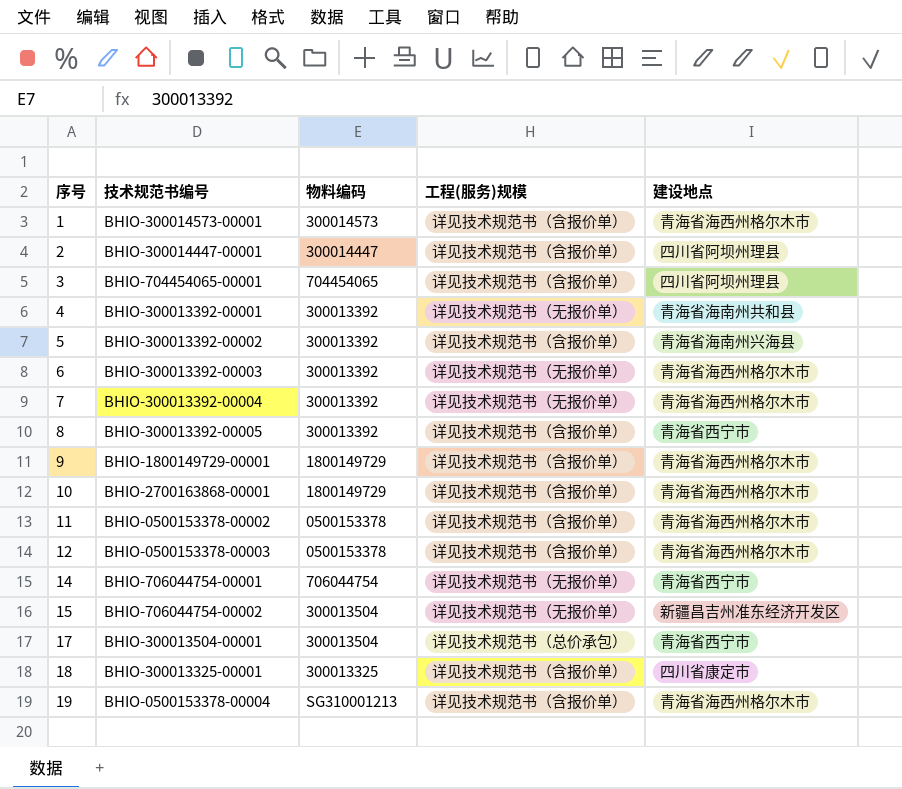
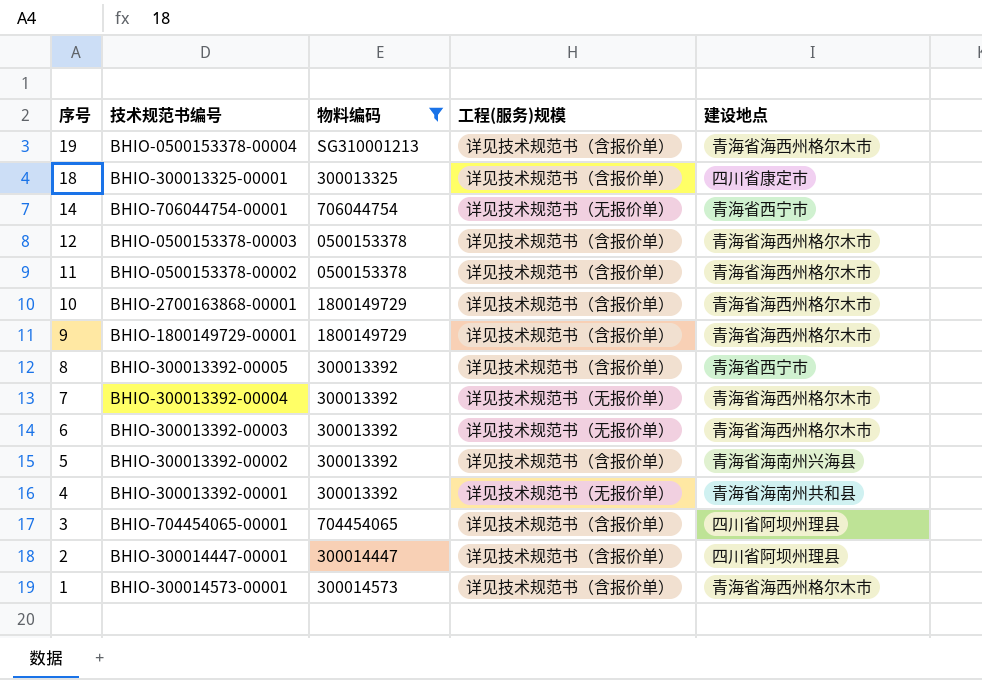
filter: none -> 物料编码 != 300013504
row order: 序号 ascending -> 序号 descending

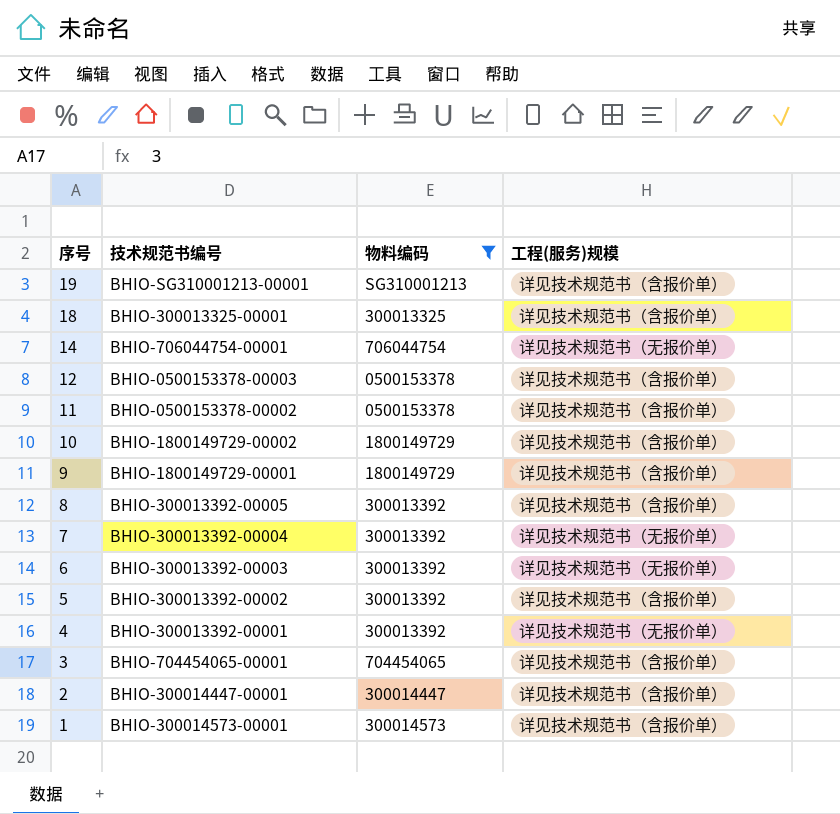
column 建设地点 | position: 5 -> none
19 | 技术规范书编号: BHIO-0500153378-00004 -> BHIO-SG310001213-00001
10 | 技术规范书编号: BHIO-2700163868-00001 -> BHIO-1800149729-00002

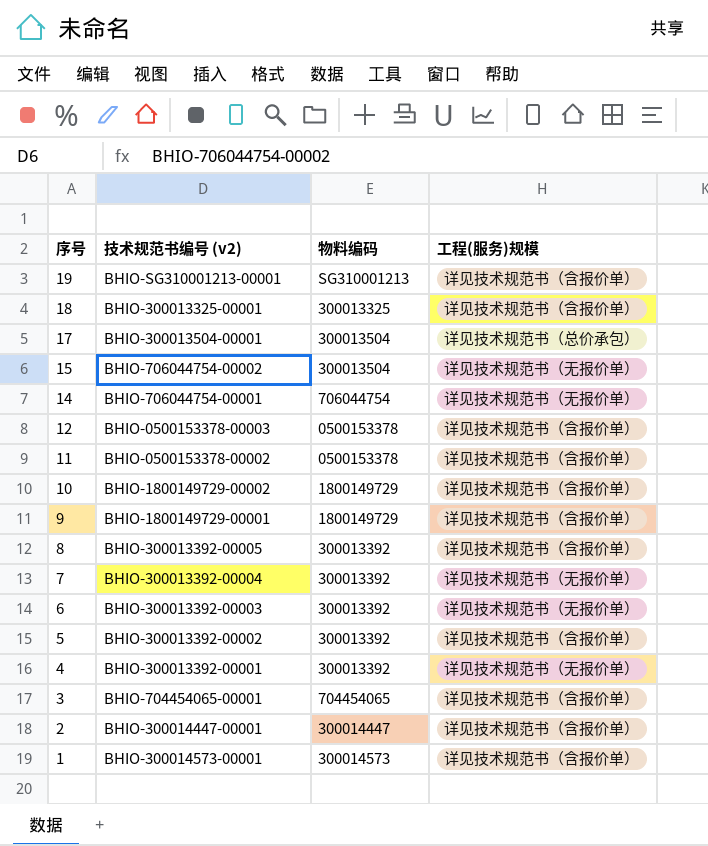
filter: 物料编码 != 300013504 -> none
column name: 技术规范书编号 -> 技术规范书编号 (v2)

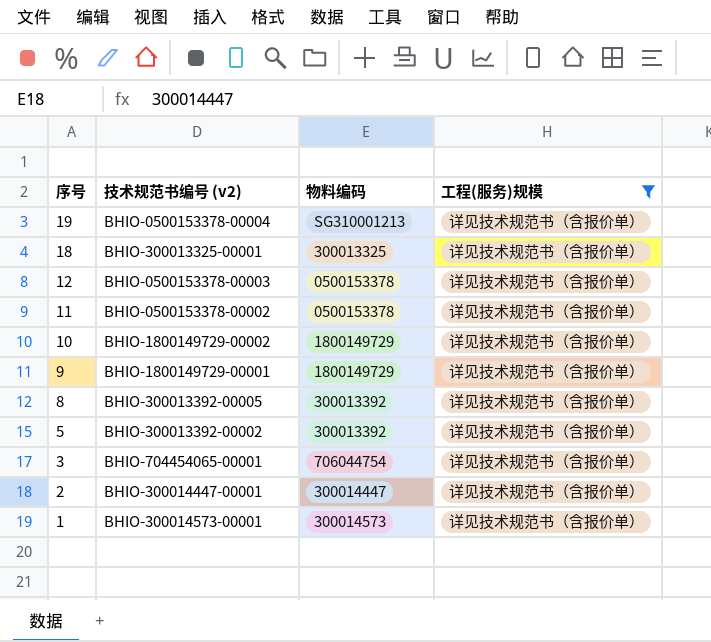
filter: none -> 工程(服务)规模 = 详见技术规范书（含报价单）
19 | 技术规范书编号 (v2): BHIO-SG310001213-00001 -> BHIO-0500153378-00004
3 | 物料编码: 704454065 -> 706044754

